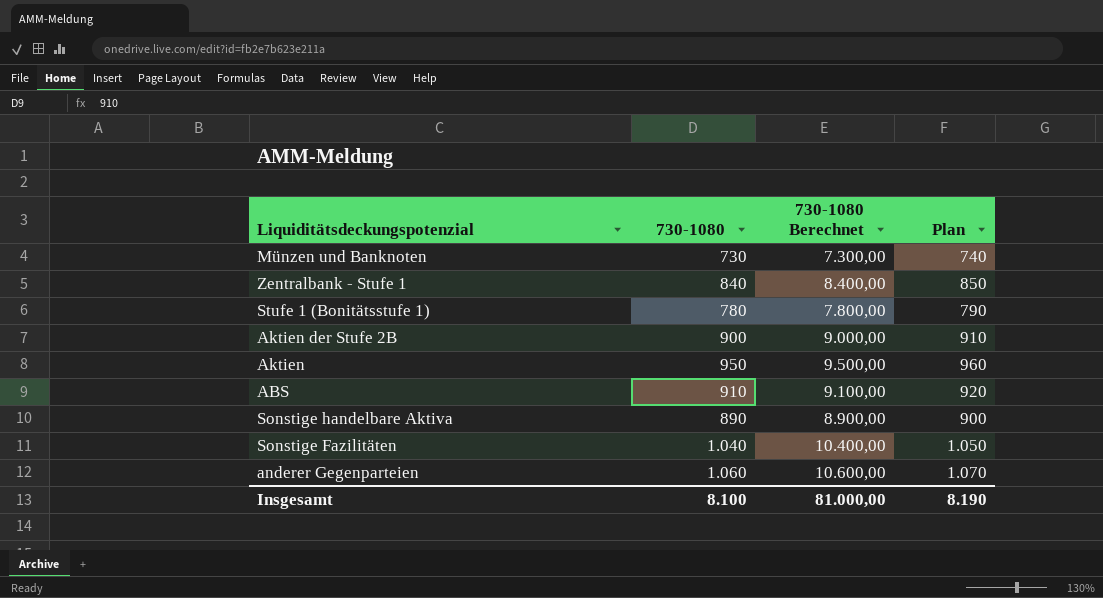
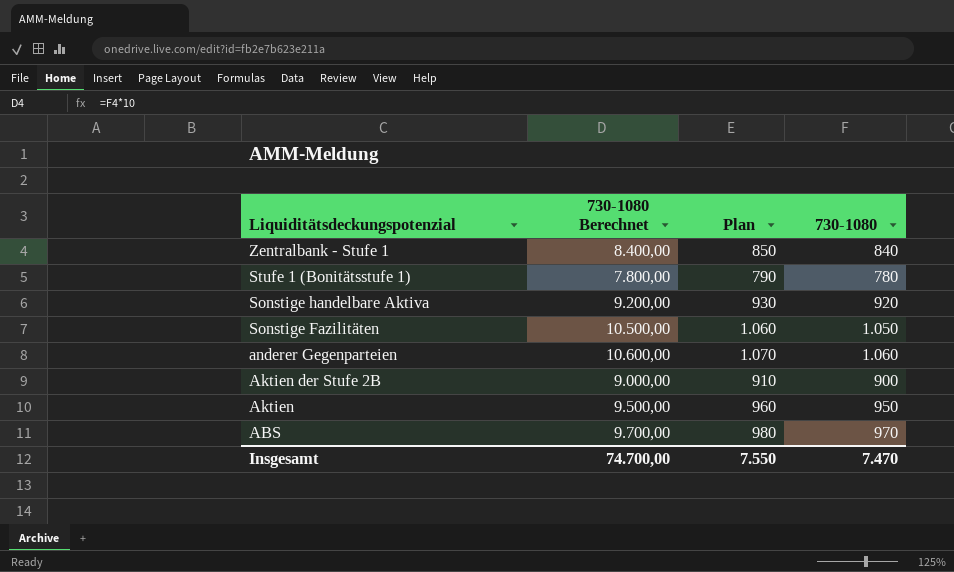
row order: none -> Liquiditätsdeckungspotenzial descending
column 730-1080 | position: 2 -> 4
row Münzen und Banknoten: 730 | 7.300,00 | 740 -> none
Sonstige handelbare Aktiva | 730-1080 Berechnet: 8.900,00 -> 9.200,00
Sonstige handelbare Aktiva | Plan: 900 -> 930
Sonstige handelbare Aktiva | 730-1080: 890 -> 920
Sonstige Fazilitäten | 730-1080 Berechnet: 10.400,00 -> 10.500,00
Sonstige Fazilitäten | Plan: 1.050 -> 1.060
Sonstige Fazilitäten | 730-1080: 1.040 -> 1.050
ABS | 730-1080 Berechnet: 9.100,00 -> 9.700,00
ABS | Plan: 920 -> 980
ABS | 730-1080: 910 -> 970
Insgesamt | 730-1080 Berechnet: 81.000,00 -> 74.700,00
Insgesamt | Plan: 8.190 -> 7.550
Insgesamt | 730-1080: 8.100 -> 7.470

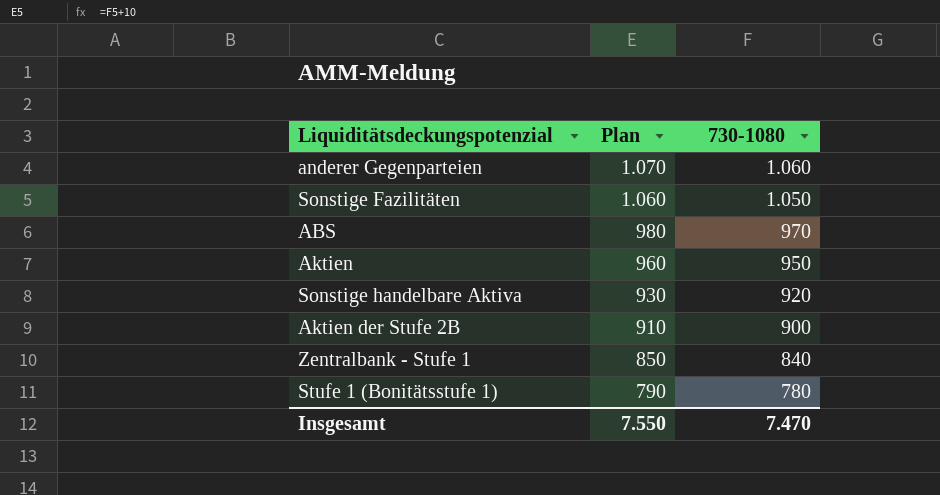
row order: Liquiditätsdeckungspotenzial descending -> Plan descending
column 730-1080 Berechnet | formula: [730-1080] * 10 -> none

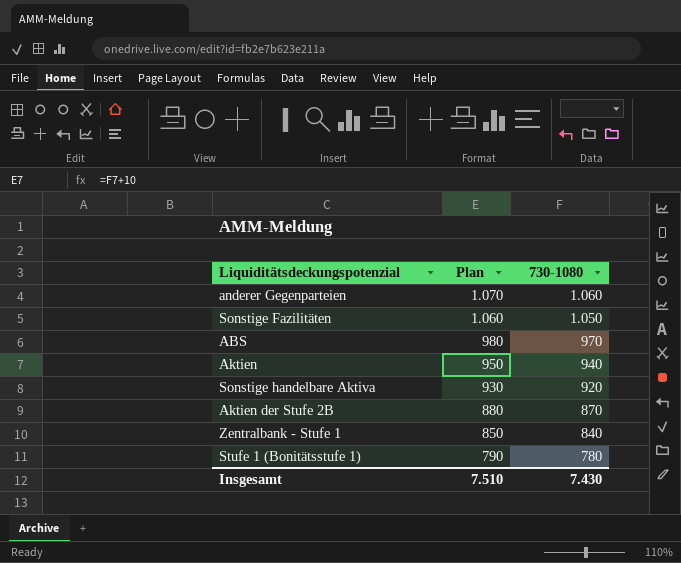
Aktien | Plan: 960 -> 950
Aktien | 730-1080: 950 -> 940
Aktien der Stufe 2B | Plan: 910 -> 880
Aktien der Stufe 2B | 730-1080: 900 -> 870
Insgesamt | Plan: 7.550 -> 7.510
Insgesamt | 730-1080: 7.470 -> 7.430

